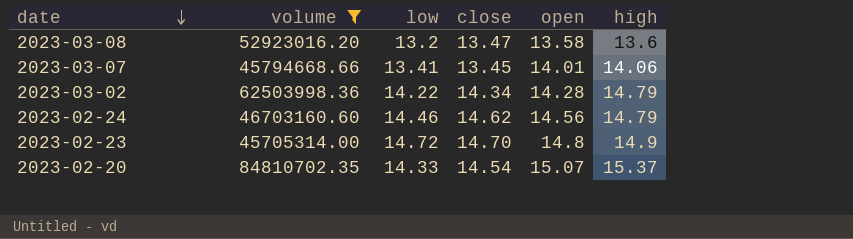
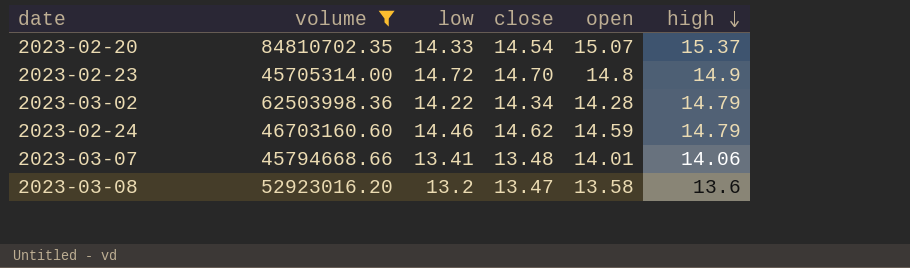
row order: date descending -> high descending
2023-02-24 | open: 14.56 -> 14.59
2023-03-07 | close: 13.45 -> 13.48

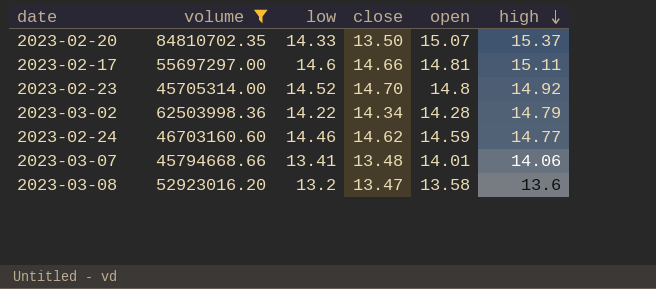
2023-02-20 | close: 14.54 -> 13.50
row 2023-02-17: none -> 55697297.00 | 14.6 | 14.66 | 14.81 | 15.11
2023-02-23 | low: 14.72 -> 14.52
2023-02-23 | high: 14.9 -> 14.92
2023-02-24 | high: 14.79 -> 14.77

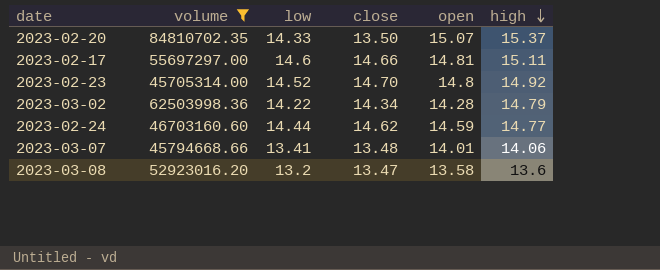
2023-02-24 | low: 14.46 -> 14.44

